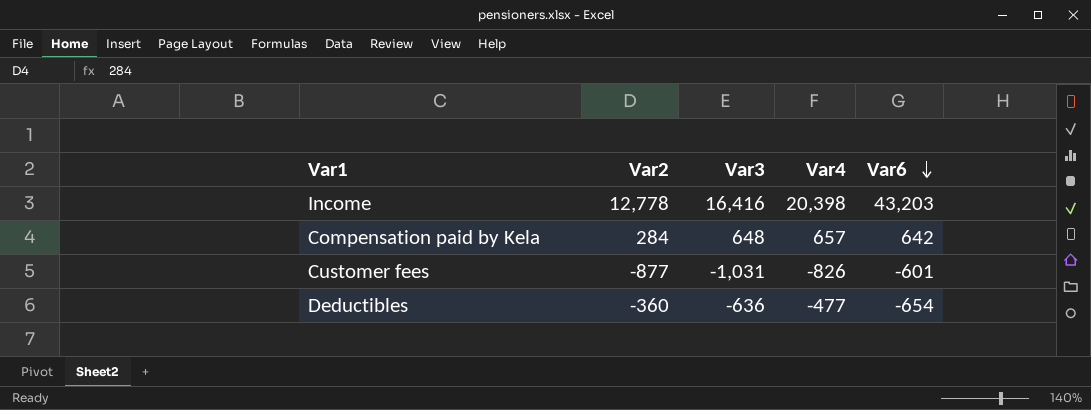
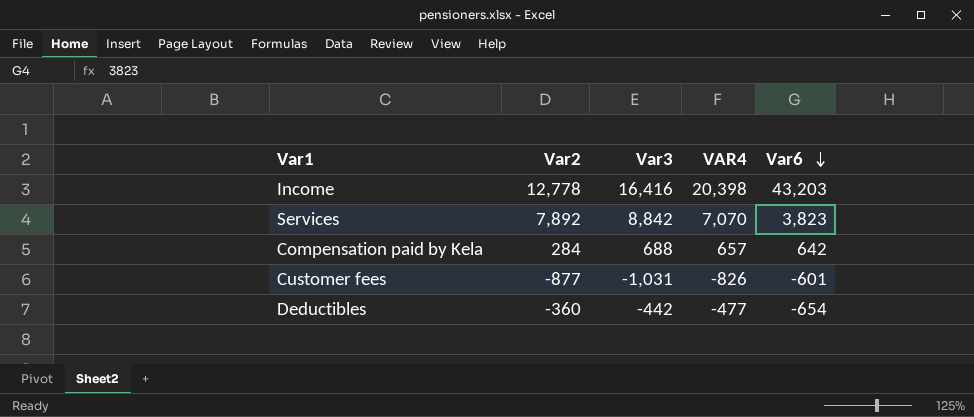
column name: Var4 -> VAR4
row Services: none -> 7,892 | 8,842 | 7,070 | 3,823
Compensation paid by Kela | Var3: 648 -> 688
Deductibles | Var3: -636 -> -442

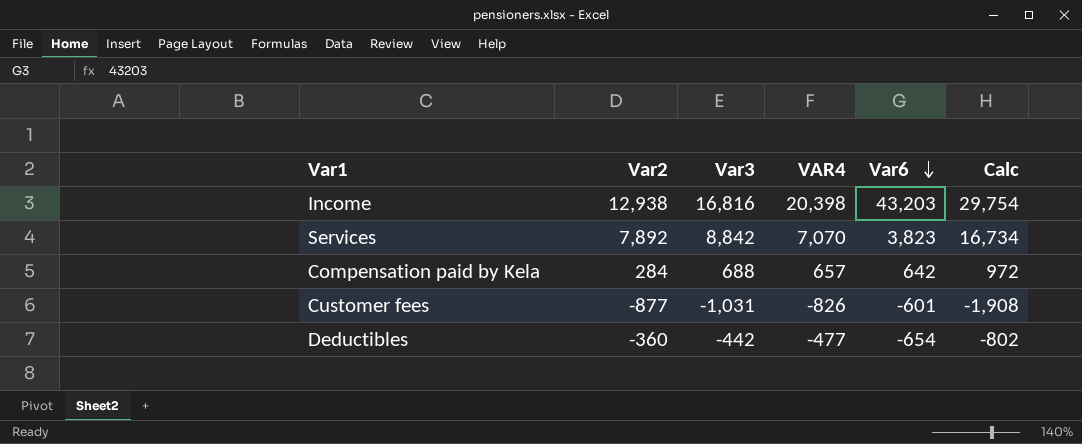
column Calc | formula: none -> [Var2] + [Var3]
Income | Var2: 12,778 -> 12,938
Income | Var3: 16,416 -> 16,816

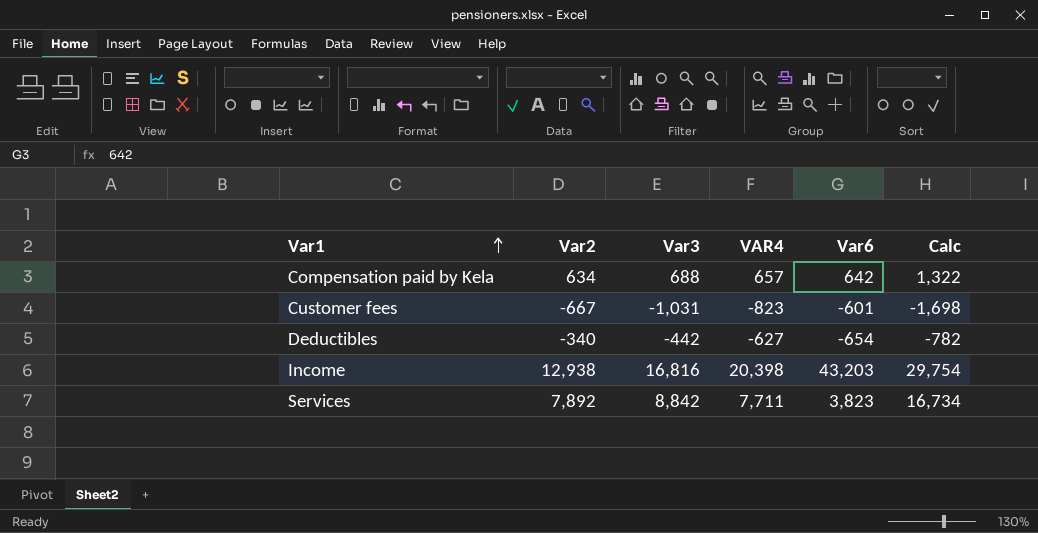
row order: Var6 descending -> Var1 ascending
Compensation paid by Kela | Var2: 284 -> 634
Compensation paid by Kela | Calc: 972 -> 1,322
Customer fees | Var2: -877 -> -667
Customer fees | VAR4: -826 -> -823
Customer fees | Calc: -1,908 -> -1,698
Deductibles | Var2: -360 -> -340
Deductibles | VAR4: -477 -> -627
Deductibles | Calc: -802 -> -782
Services | VAR4: 7,070 -> 7,711

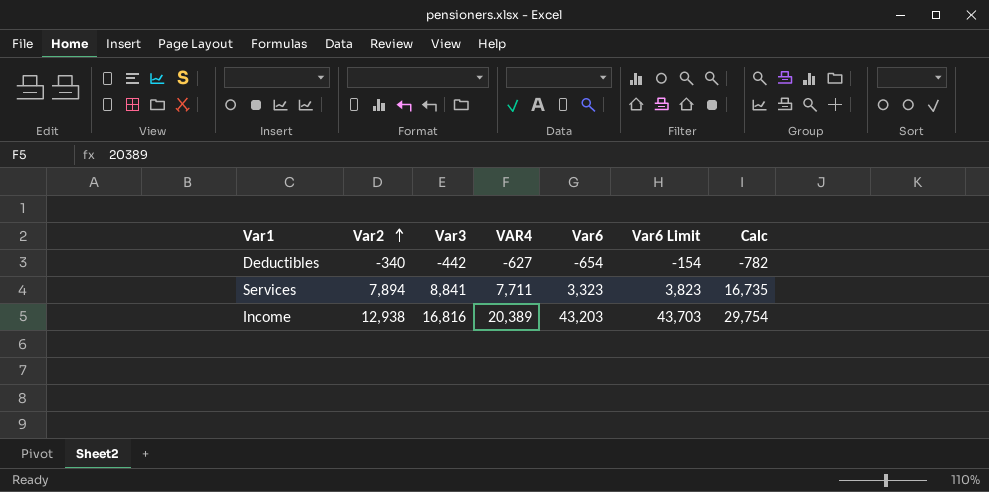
row order: Var1 ascending -> Var2 ascending
column Var6 Limit | formula: none -> [Var6] + 500
row Compensation paid by Kela: 634 | 688 | 657 | 642 | 1,322 -> none
row Customer fees: -667 | -1,031 | -823 | -601 | -1,698 -> none
Services | Var2: 7,892 -> 7,894
Services | Var3: 8,842 -> 8,841
Services | Var6: 3,823 -> 3,323
Services | Calc: 16,734 -> 16,735
Income | VAR4: 20,398 -> 20,389

